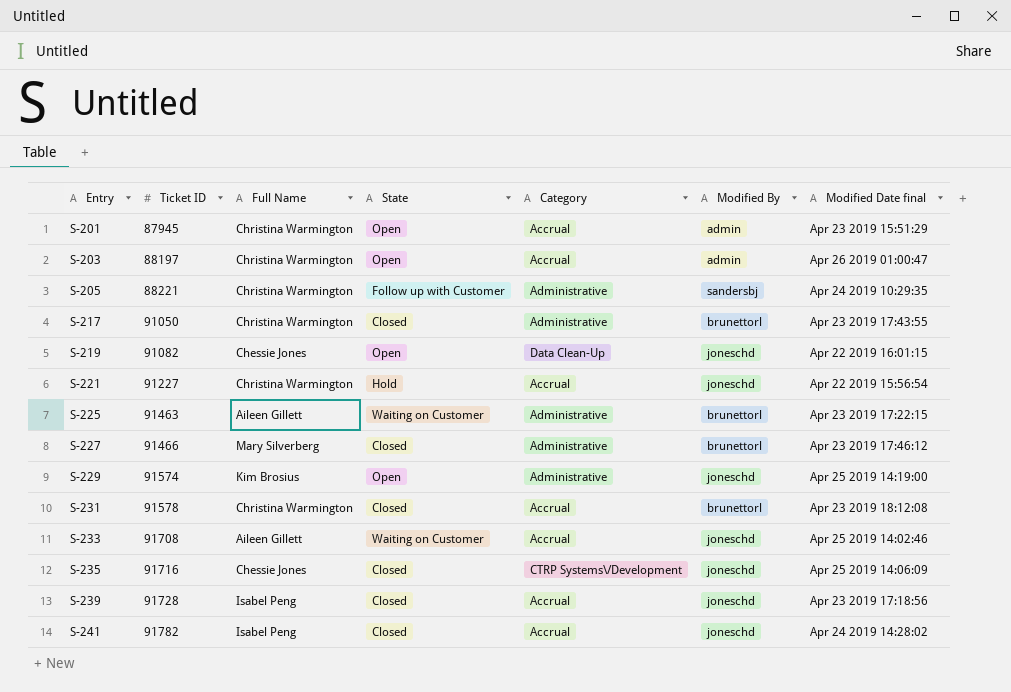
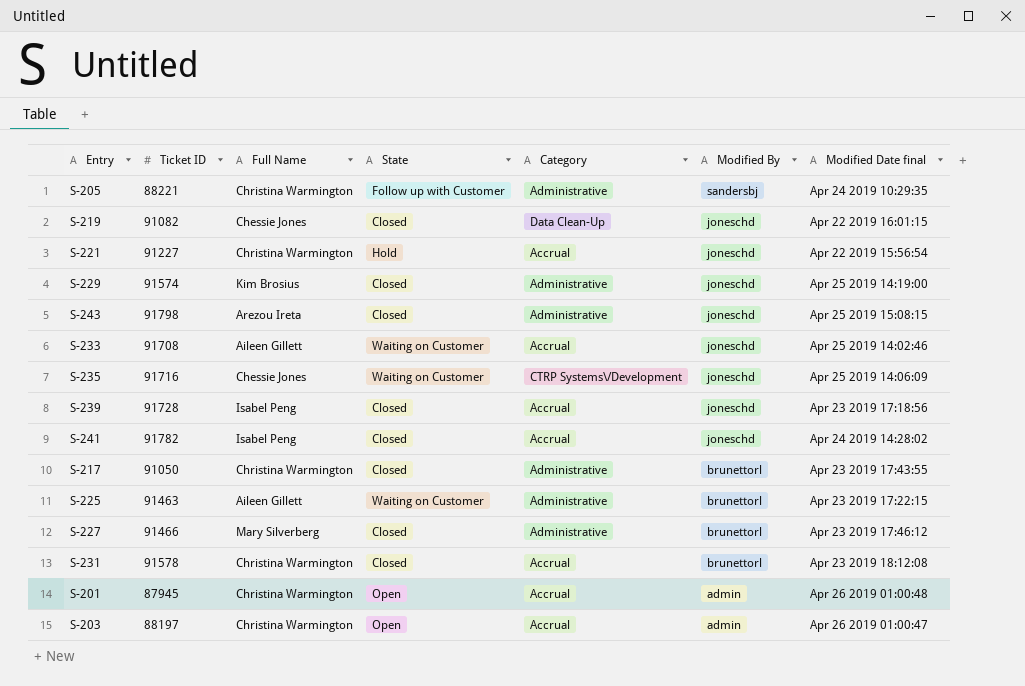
row order: Entry ascending -> Modified By descending
S-219 | State: Open -> Closed
S-229 | State: Open -> Closed
row S-243: none -> 91798 | Arezou Ireta | Closed | Administrative | joneschd | Apr 25 2019 15:08:15
S-235 | State: Closed -> Waiting on Customer
S-201 | Modified Date final: Apr 23 2019 15:51:29 -> Apr 26 2019 01:00:48

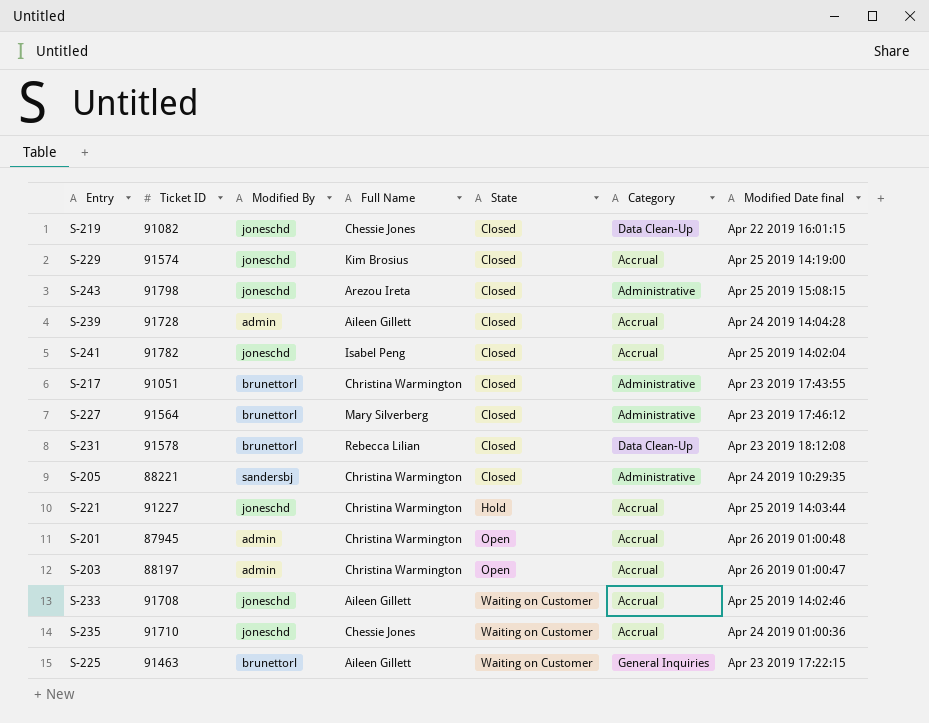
row order: Modified By descending -> State ascending
column Modified By | position: 6 -> 3
S-229 | Category: Administrative -> Accrual
S-239 | Modified By: joneschd -> admin
S-239 | Full Name: Isabel Peng -> Aileen Gillett
S-239 | Modified Date final: Apr 23 2019 17:18:56 -> Apr 24 2019 14:04:28
S-241 | Modified Date final: Apr 24 2019 14:28:02 -> Apr 25 2019 14:02:04
S-217 | Ticket ID: 91050 -> 91051
S-227 | Ticket ID: 91466 -> 91564
S-231 | Full Name: Christina Warmington -> Rebecca Lilian
S-231 | Category: Accrual -> Data Clean-Up
S-205 | State: Follow up with Customer -> Closed
S-221 | Modified Date final: Apr 22 2019 15:56:54 -> Apr 25 2019 14:03:44
S-235 | Ticket ID: 91716 -> 91710
S-235 | Category: CTRP Systems\/Development -> Accrual
S-235 | Modified Date final: Apr 25 2019 14:06:09 -> Apr 24 2019 01:00:36
S-225 | Category: Administrative -> General Inquiries

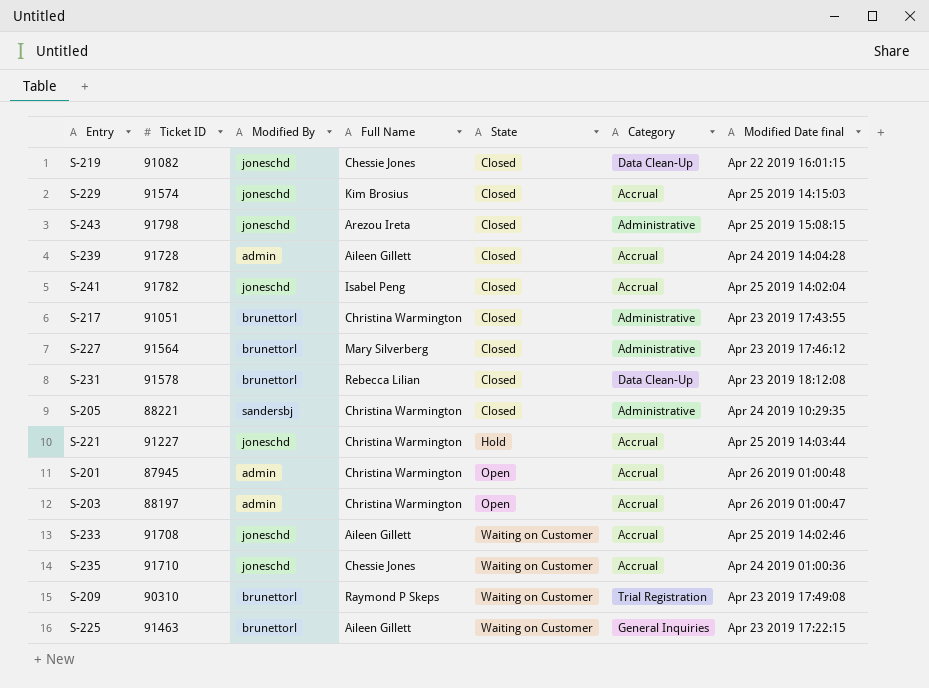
S-229 | Modified Date final: Apr 25 2019 14:19:00 -> Apr 25 2019 14:15:03
row S-209: none -> 90310 | brunettorl | Raymond P Skeps | Waiting on Customer | Trial Registration | Apr 23 2019 17:49:08

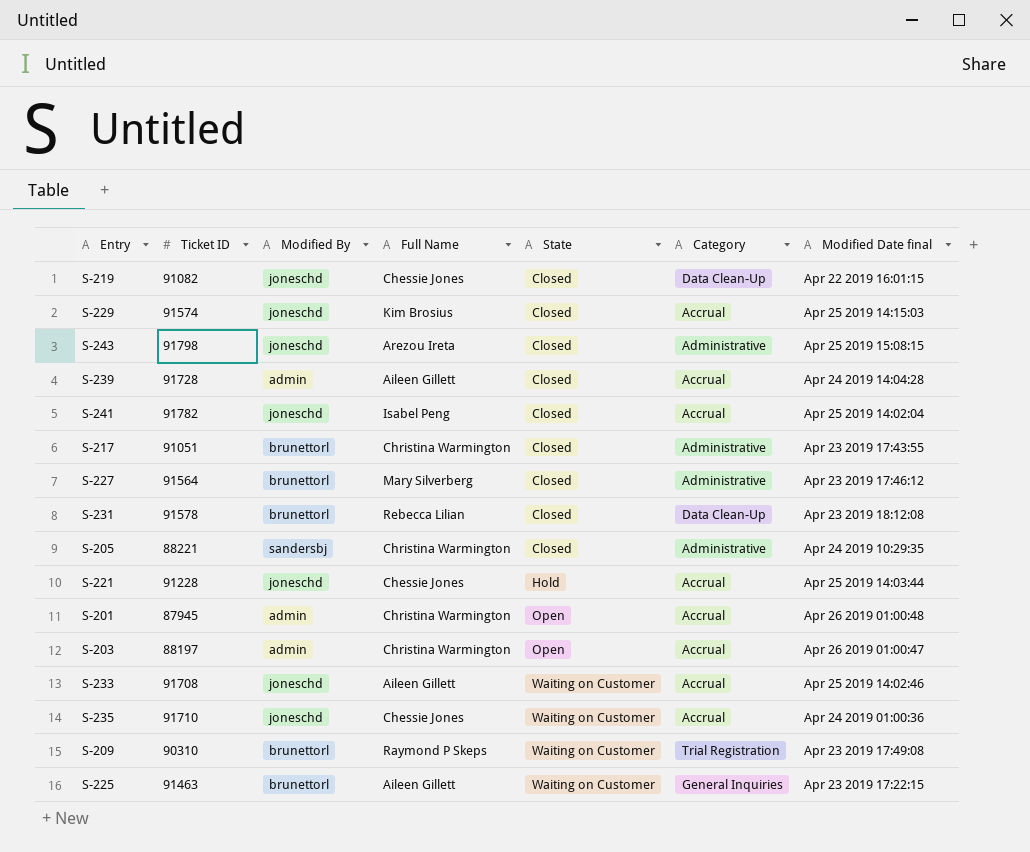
S-221 | Ticket ID: 91227 -> 91228
S-221 | Full Name: Christina Warmington -> Chessie Jones

